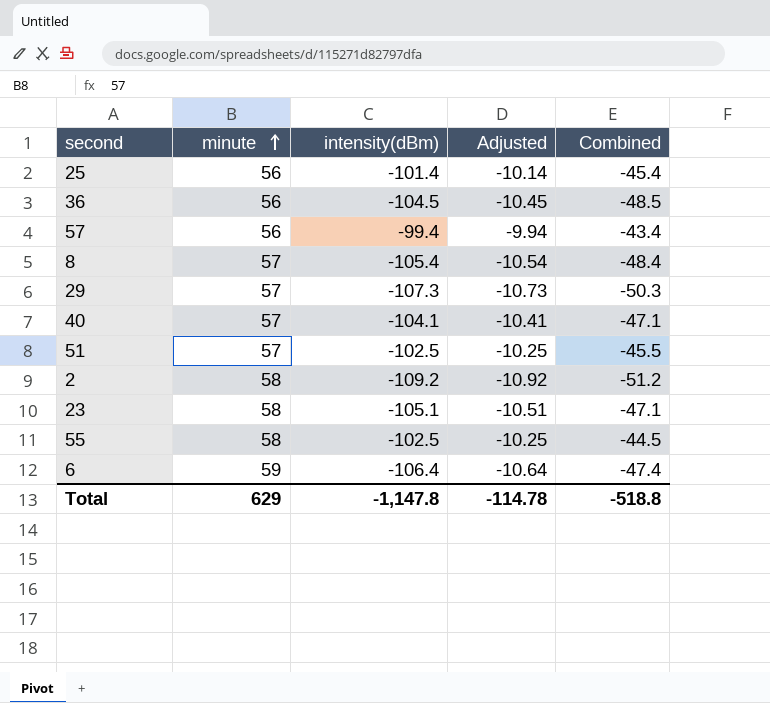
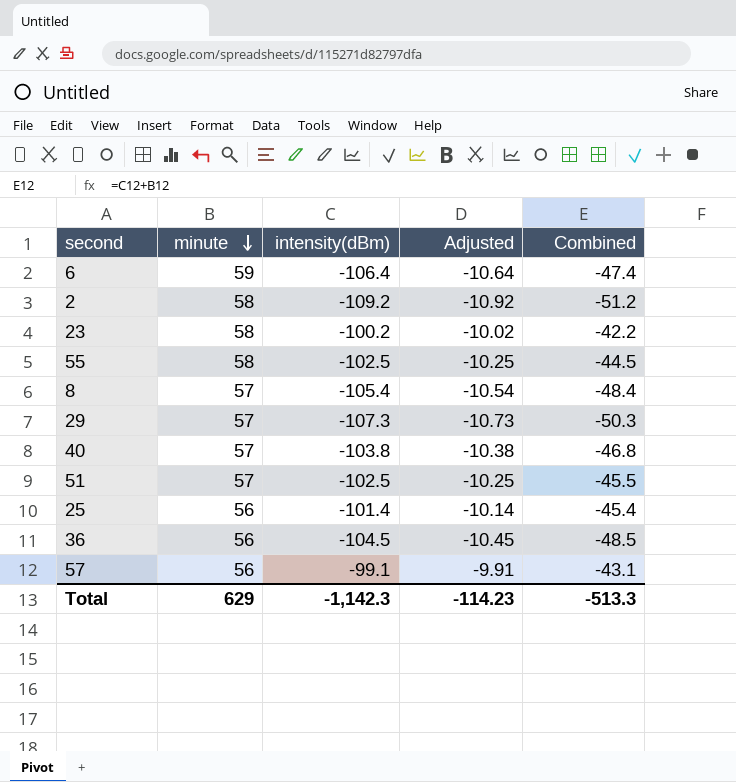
row order: minute ascending -> minute descending
23 | intensity(dBm): -105.1 -> -100.2
23 | Adjusted: -10.51 -> -10.02
23 | Combined: -47.1 -> -42.2
40 | intensity(dBm): -104.1 -> -103.8
40 | Adjusted: -10.41 -> -10.38
40 | Combined: -47.1 -> -46.8
57 | intensity(dBm): -99.4 -> -99.1
57 | Adjusted: -9.94 -> -9.91
57 | Combined: -43.4 -> -43.1
Total | intensity(dBm): -1,147.8 -> -1,142.3
Total | Adjusted: -114.78 -> -114.23
Total | Combined: -518.8 -> -513.3

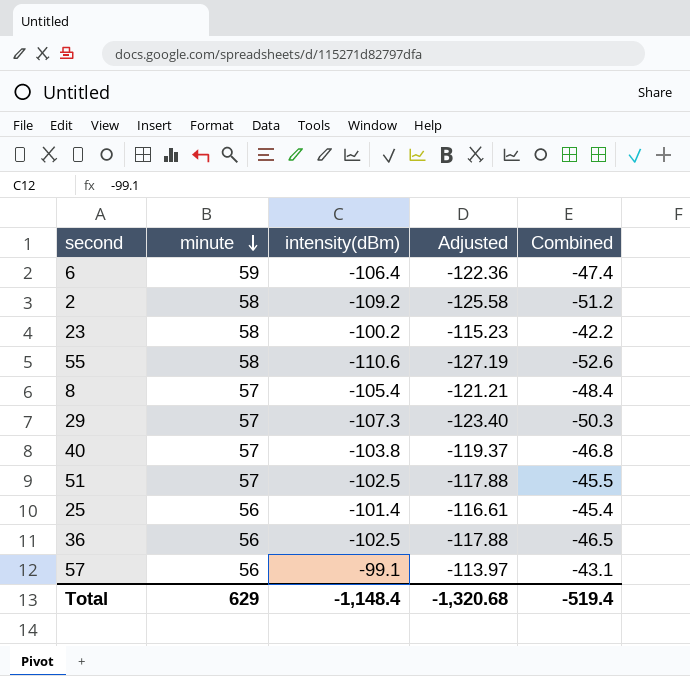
column Adjusted | formula: [intensity(dBm)] * 0.1 -> [intensity(dBm)] * 1.15
55 | intensity(dBm): -102.5 -> -110.6
55 | Combined: -44.5 -> -52.6
36 | intensity(dBm): -104.5 -> -102.5
36 | Combined: -48.5 -> -46.5
Total | intensity(dBm): -1,142.3 -> -1,148.4
Total | Adjusted: -114.23 -> -1,320.68
Total | Combined: -513.3 -> -519.4

